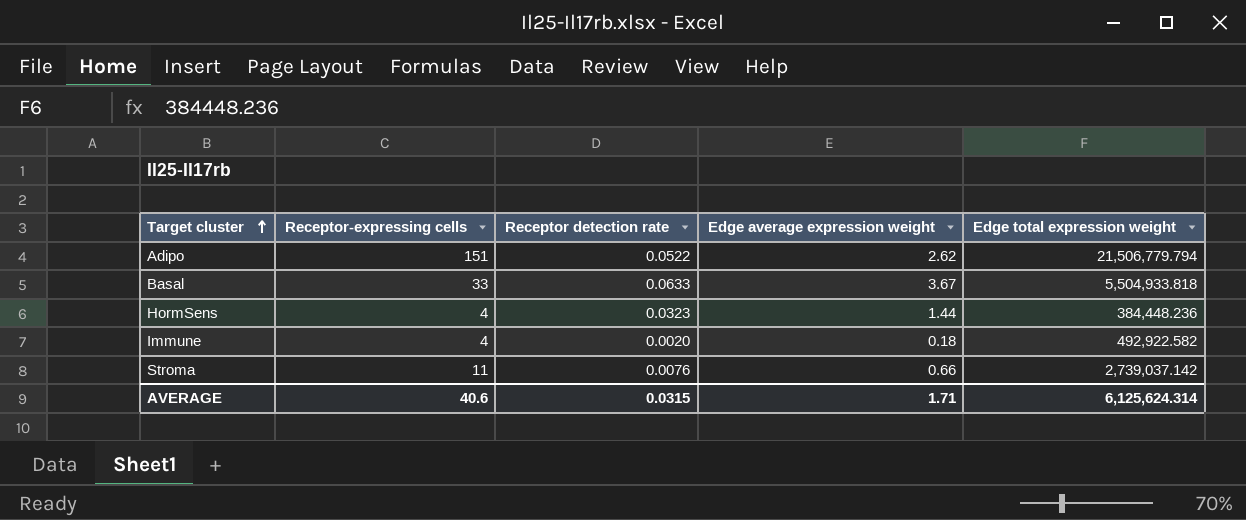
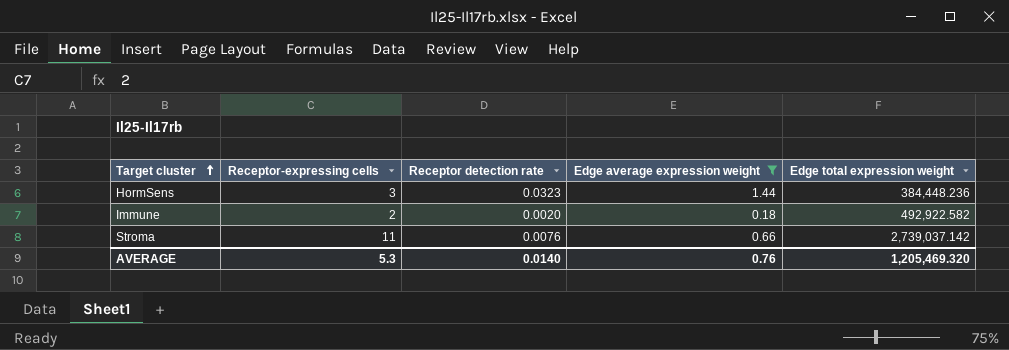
filter: none -> Edge average expression weight <= 1.44
HormSens | Receptor-expressing cells: 4 -> 3
Immune | Receptor-expressing cells: 4 -> 2
AVERAGE | Receptor-expressing cells: 40.6 -> 5.3
AVERAGE | Receptor detection rate: 0.0315 -> 0.0140
AVERAGE | Edge average expression weight: 1.71 -> 0.76
AVERAGE | Edge total expression weight: 6,125,624.314 -> 1,205,469.320

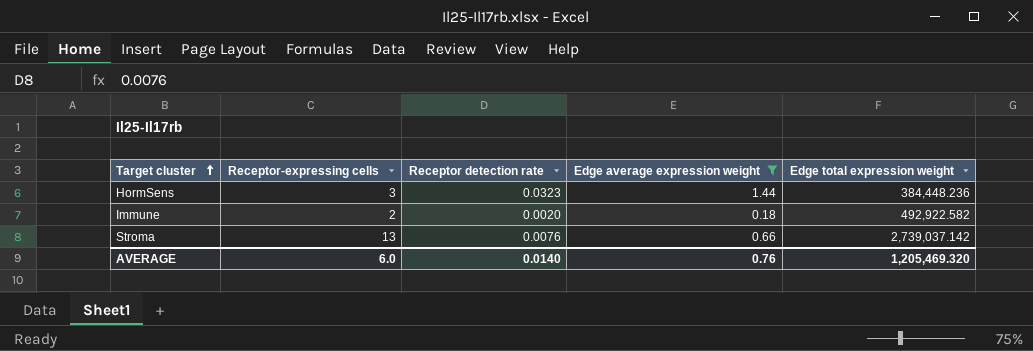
Stroma | Receptor-expressing cells: 11 -> 13
AVERAGE | Receptor-expressing cells: 5.3 -> 6.0

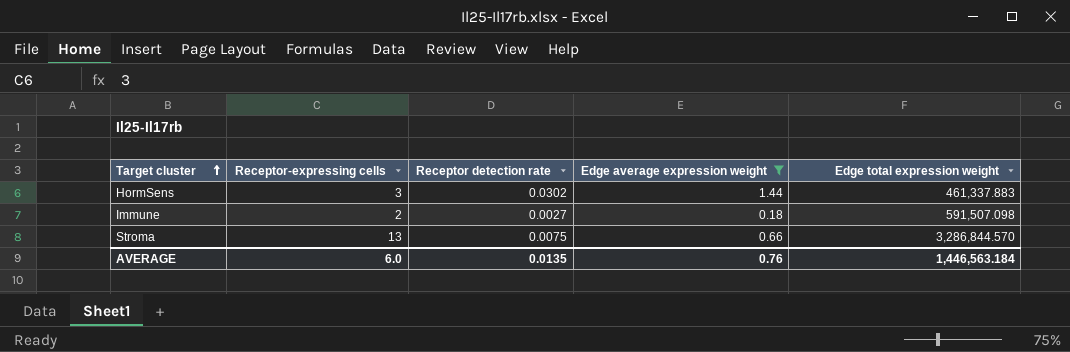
HormSens | Receptor detection rate: 0.0323 -> 0.0302
HormSens | Edge total expression weight: 384,448.236 -> 461,337.883
Immune | Receptor detection rate: 0.0020 -> 0.0027
Immune | Edge total expression weight: 492,922.582 -> 591,507.098
Stroma | Receptor detection rate: 0.0076 -> 0.0075
Stroma | Edge total expression weight: 2,739,037.142 -> 3,286,844.570
AVERAGE | Receptor detection rate: 0.0140 -> 0.0135
AVERAGE | Edge total expression weight: 1,205,469.320 -> 1,446,563.184

